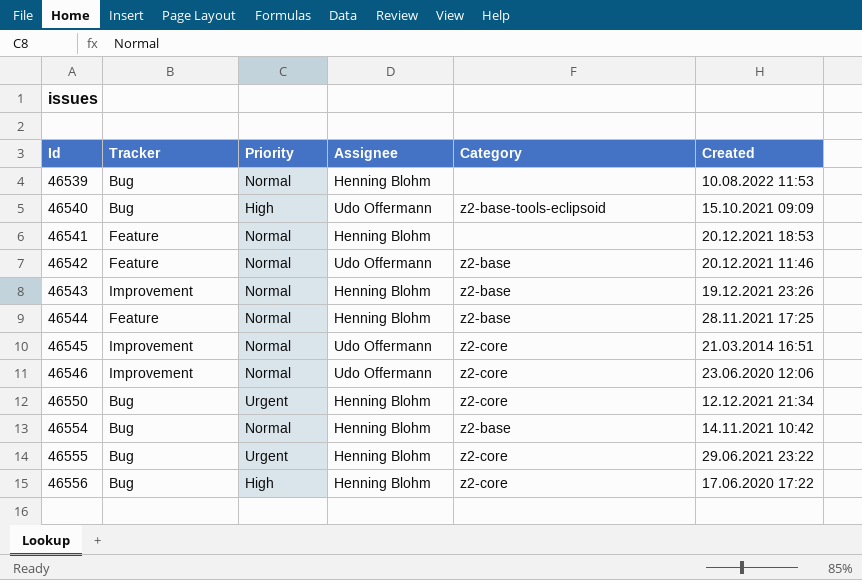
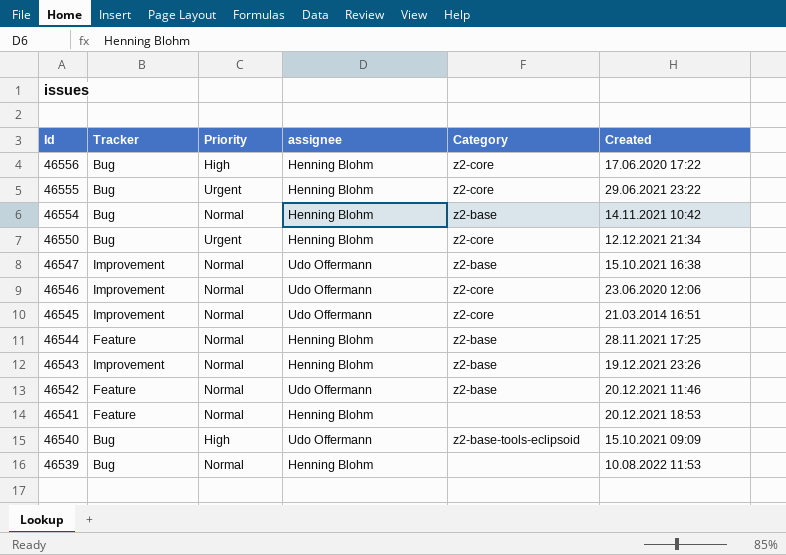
row order: Id ascending -> Id descending
column name: Assignee -> assignee
row 46547: none -> Improvement | Normal | Udo Offermann | z2-base | 15.10.2021 16:38

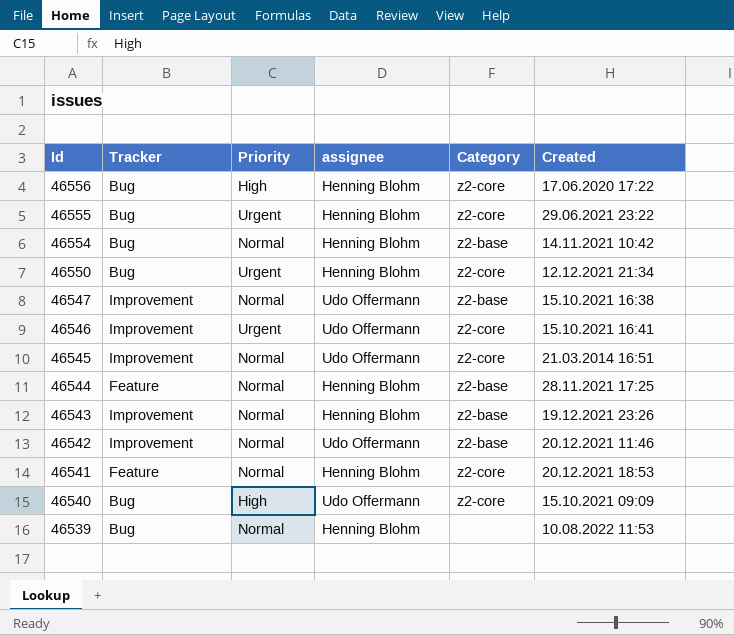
46546 | Priority: Normal -> Urgent
46546 | Created: 23.06.2020 12:06 -> 15.10.2021 16:41
46542 | Tracker: Feature -> Improvement
46541 | Category: none -> z2-core
46540 | Category: z2-base-tools-eclipsoid -> z2-core

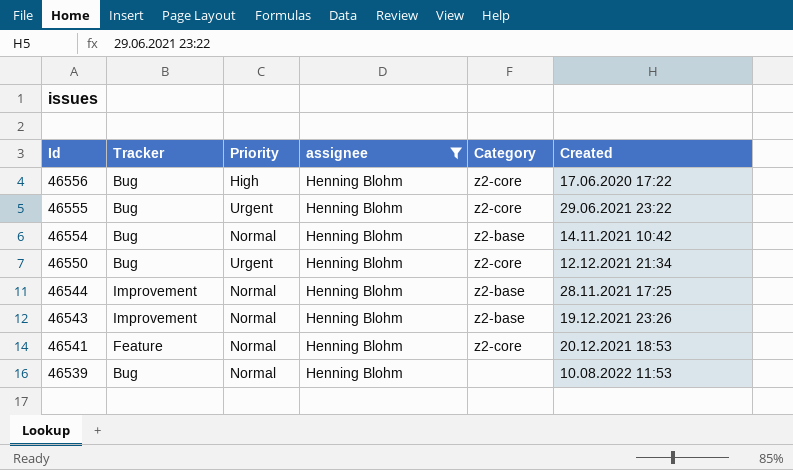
filter: none -> assignee = Henning Blohm
46544 | Tracker: Feature -> Improvement

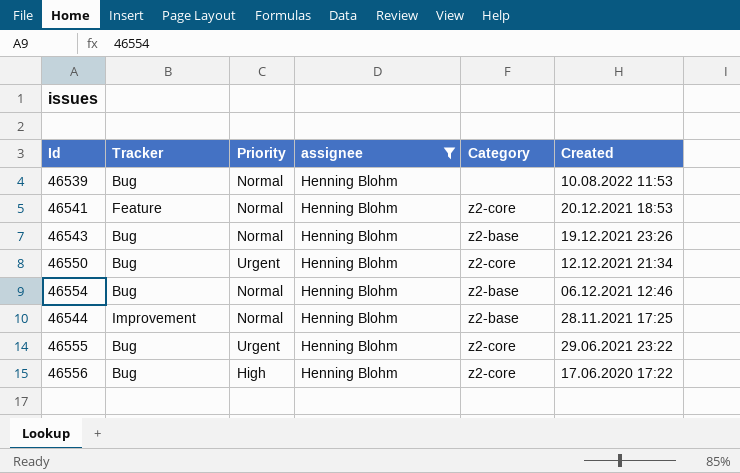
row order: Id descending -> Created descending
46543 | Tracker: Improvement -> Bug
46554 | Created: 14.11.2021 10:42 -> 06.12.2021 12:46

